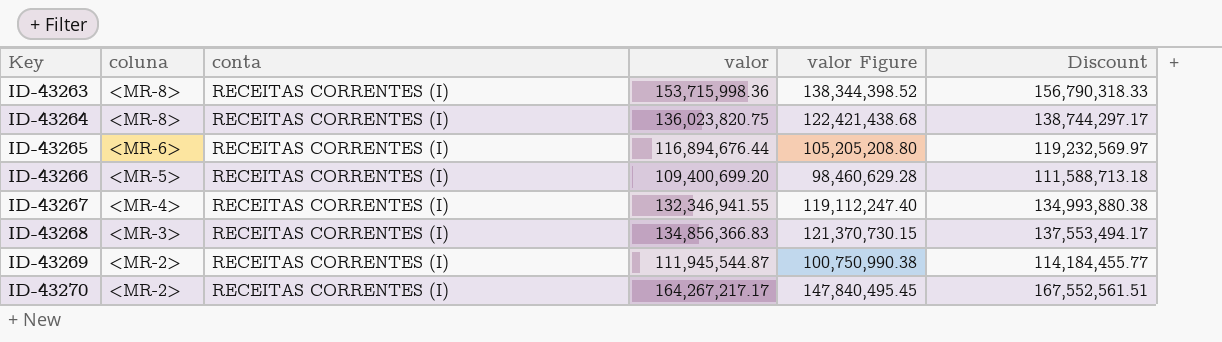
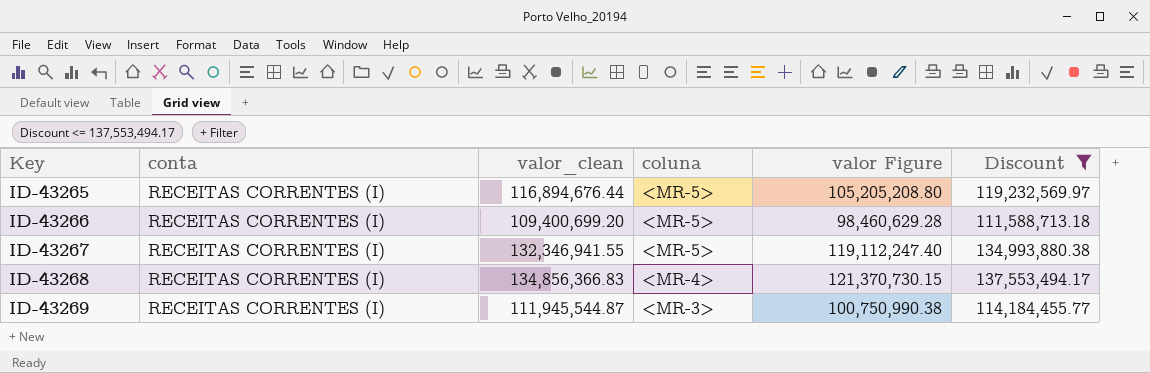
filter: none -> Discount <= 137,553,494.17
column name: valor -> valor_clean
column coluna | position: 2 -> 4
ID-43265 | coluna: <MR-6> -> <MR-5>
ID-43267 | coluna: <MR-4> -> <MR-5>
ID-43268 | coluna: <MR-3> -> <MR-4>
ID-43269 | coluna: <MR-2> -> <MR-3>

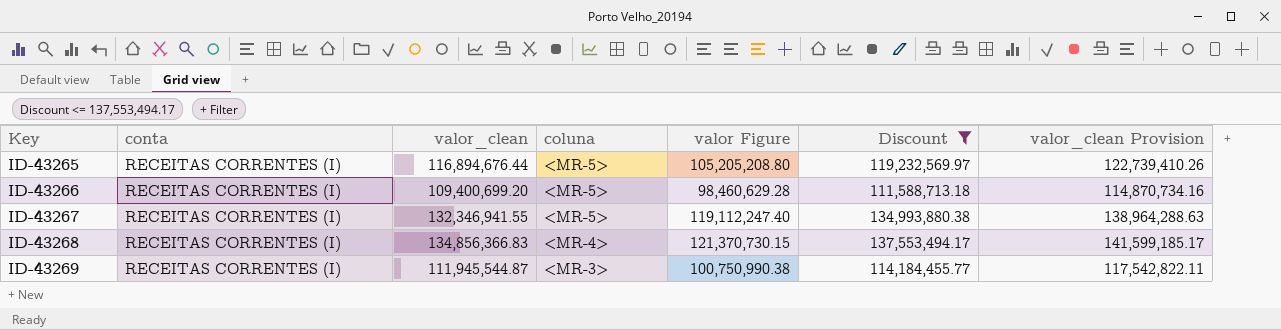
column valor_clean Provision | formula: none -> [valor_clean] * 1.05

